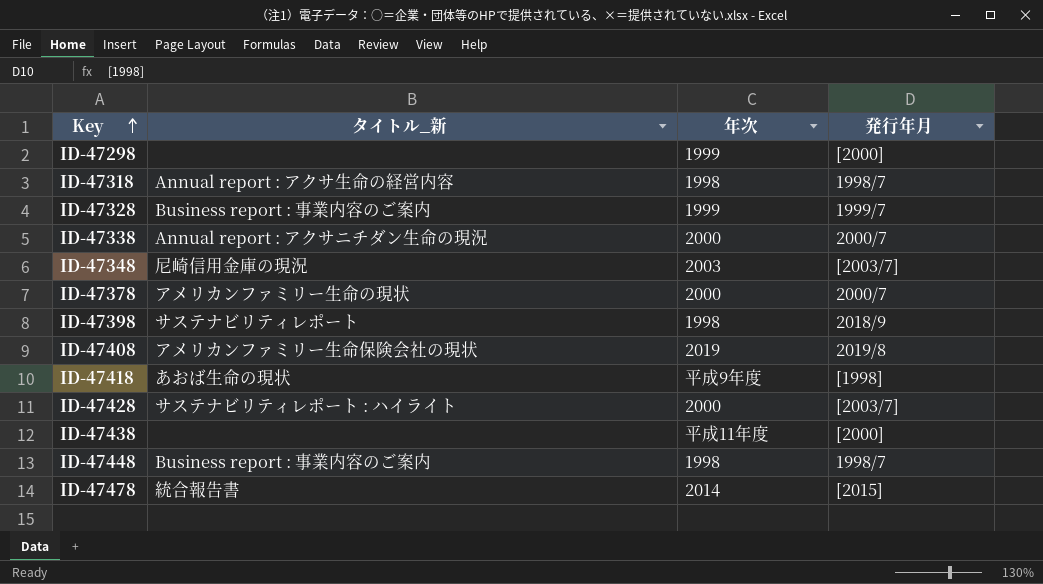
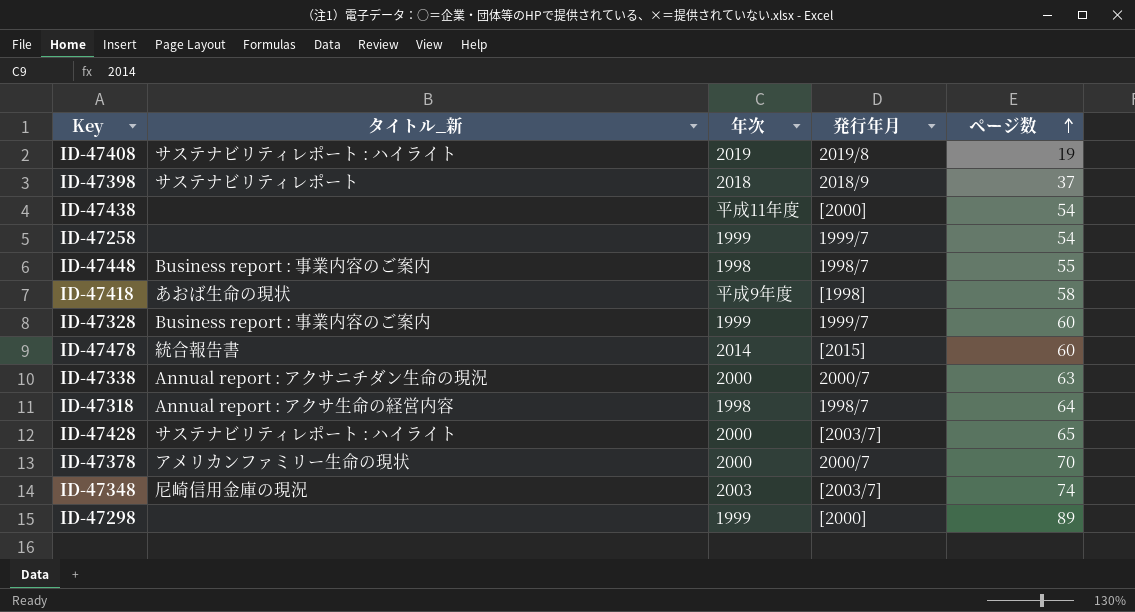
row order: Key ascending -> ページ数 ascending
column ページ数 | position: none -> 5
ID-47408 | タイトル_新: アメリカンファミリー生命保険会社の現状 -> サステナビリティレポート : ハイライト
ID-47398 | 年次: 1998 -> 2018
row ID-47258: none -> none | 1999 | 1999/7 | 54

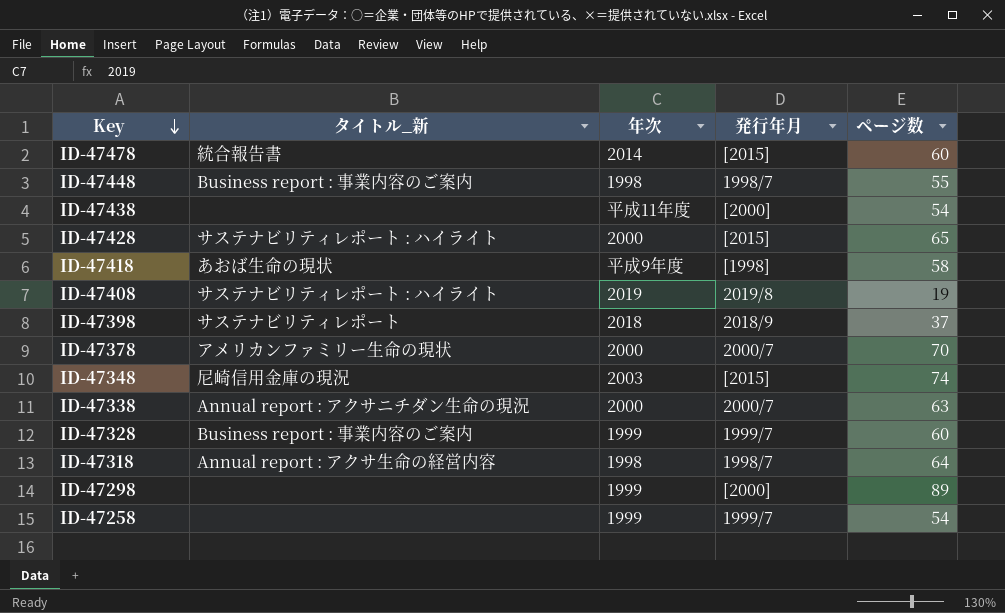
row order: ページ数 ascending -> Key descending
ID-47428 | 発行年月: [2003/7] -> [2015]
ID-47348 | 発行年月: [2003/7] -> [2015]

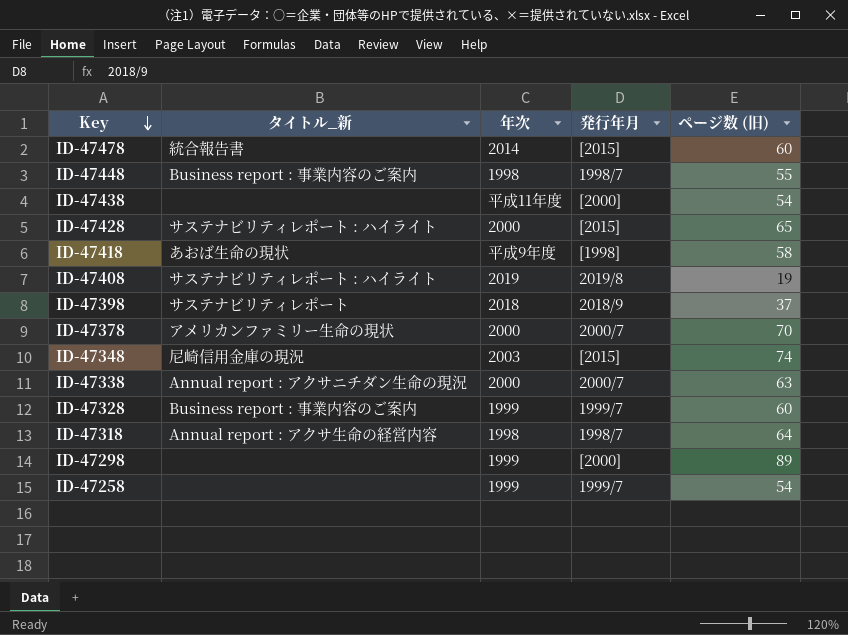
column name: ページ数 -> ページ数 (旧)

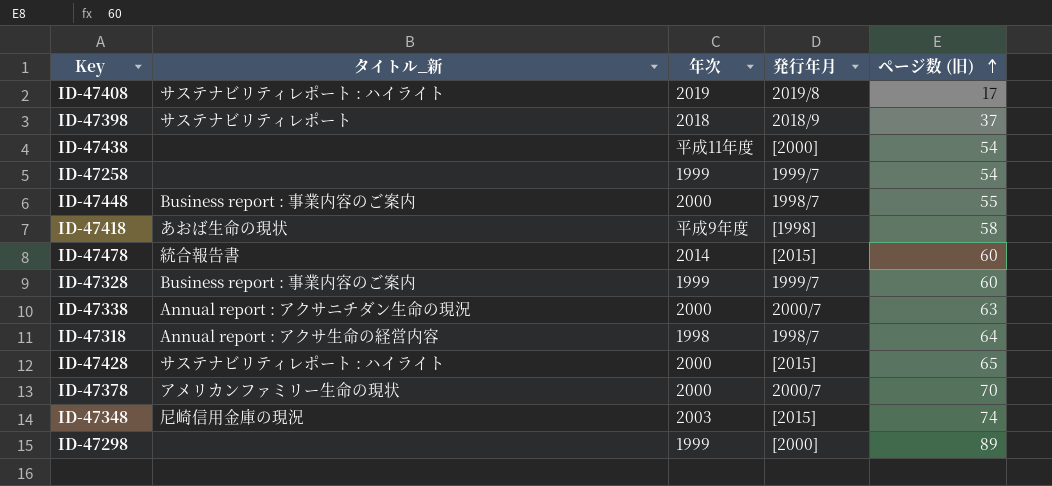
row order: Key descending -> ページ数 (旧) ascending
ID-47408 | ページ数 (旧): 19 -> 17
ID-47448 | 年次: 1998 -> 2000

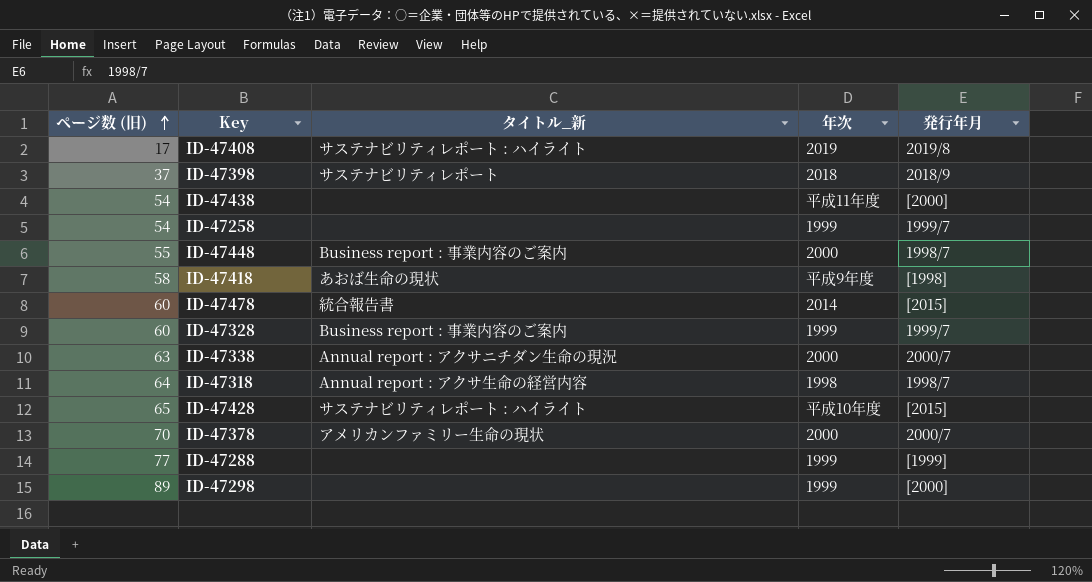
column ページ数 (旧) | position: 5 -> 1
row ID-47348: 尼崎信用金庫の現況 | 2003 | [2015] | 74 -> none
ID-47428 | 年次: 2000 -> 平成10年度
row ID-47288: none -> 77 | none | 1999 | [1999]

